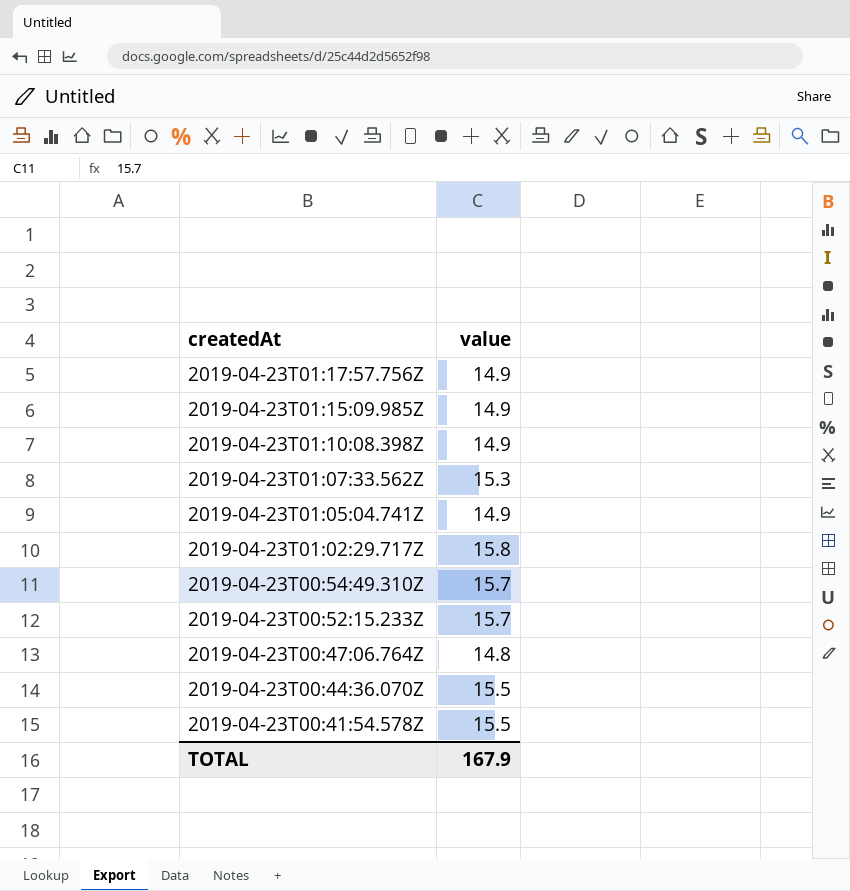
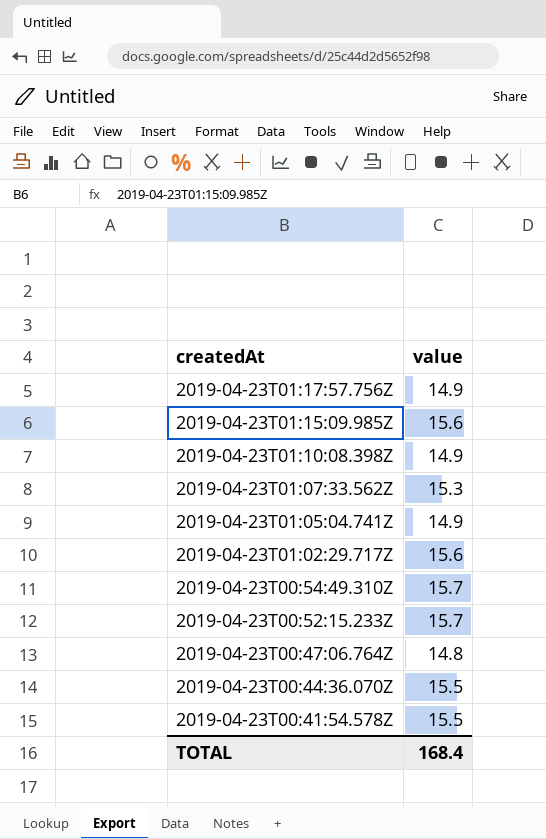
2019-04-23T01:15:09.985Z | value: 14.9 -> 15.6
2019-04-23T01:02:29.717Z | value: 15.8 -> 15.6
TOTAL | value: 167.9 -> 168.4

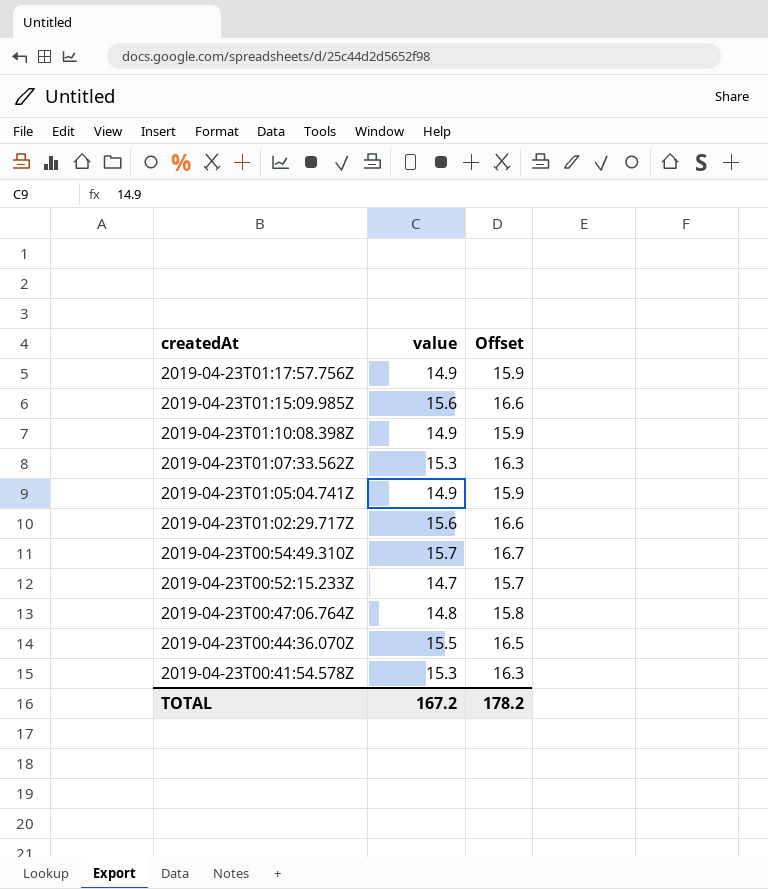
column Offset | formula: none -> [value] + 1
2019-04-23T00:52:15.233Z | value: 15.7 -> 14.7
2019-04-23T00:41:54.578Z | value: 15.5 -> 15.3
TOTAL | value: 168.4 -> 167.2

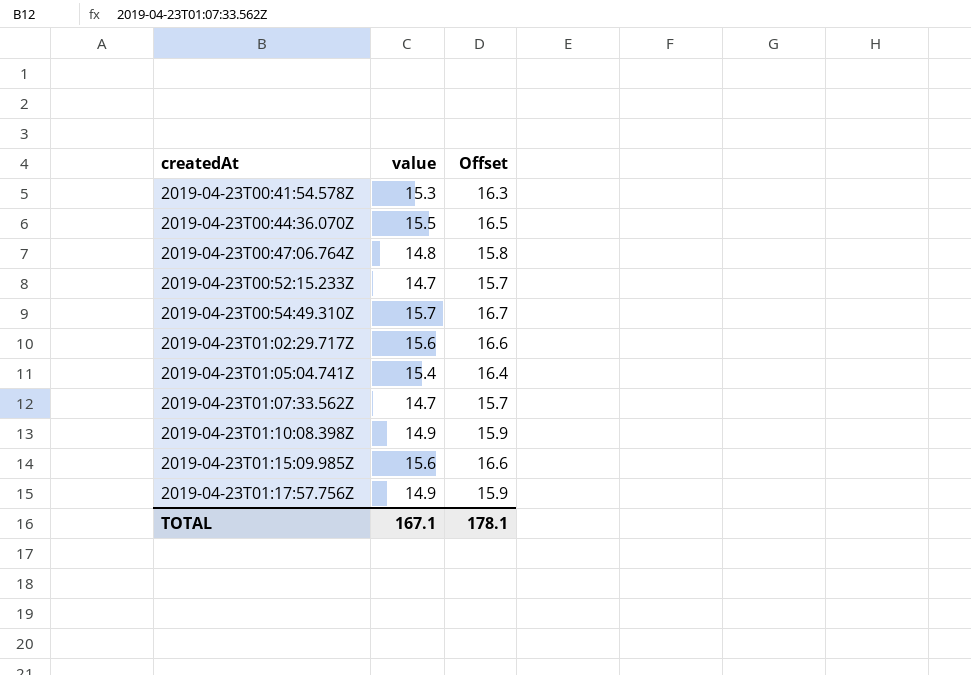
row order: createdAt descending -> createdAt ascending
2019-04-23T01:05:04.741Z | value: 14.9 -> 15.4
2019-04-23T01:05:04.741Z | Offset: 15.9 -> 16.4
2019-04-23T01:07:33.562Z | value: 15.3 -> 14.7
2019-04-23T01:07:33.562Z | Offset: 16.3 -> 15.7
TOTAL | value: 167.2 -> 167.1
TOTAL | Offset: 178.2 -> 178.1

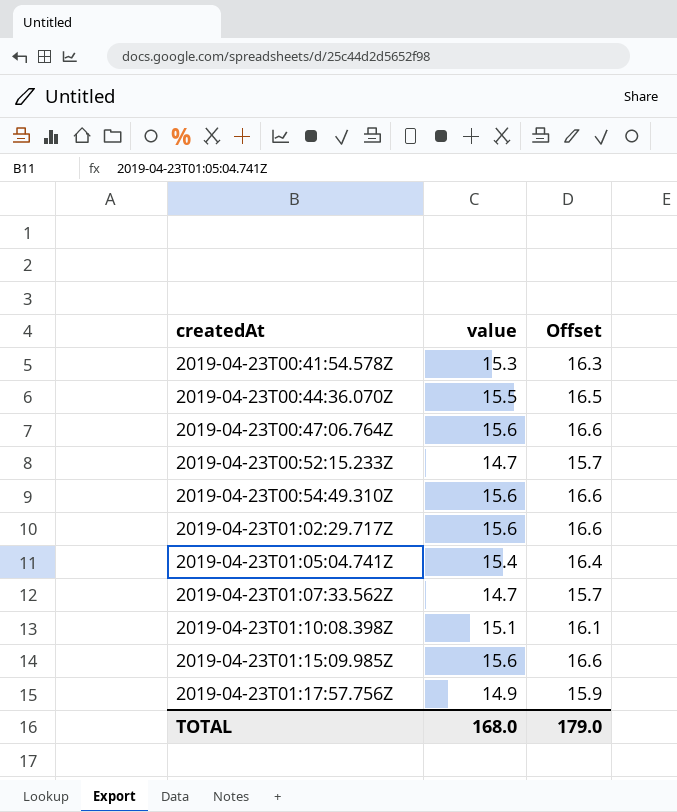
2019-04-23T00:47:06.764Z | value: 14.8 -> 15.6
2019-04-23T00:47:06.764Z | Offset: 15.8 -> 16.6
2019-04-23T00:54:49.310Z | value: 15.7 -> 15.6
2019-04-23T00:54:49.310Z | Offset: 16.7 -> 16.6
2019-04-23T01:10:08.398Z | value: 14.9 -> 15.1
2019-04-23T01:10:08.398Z | Offset: 15.9 -> 16.1
TOTAL | value: 167.1 -> 168.0
TOTAL | Offset: 178.1 -> 179.0

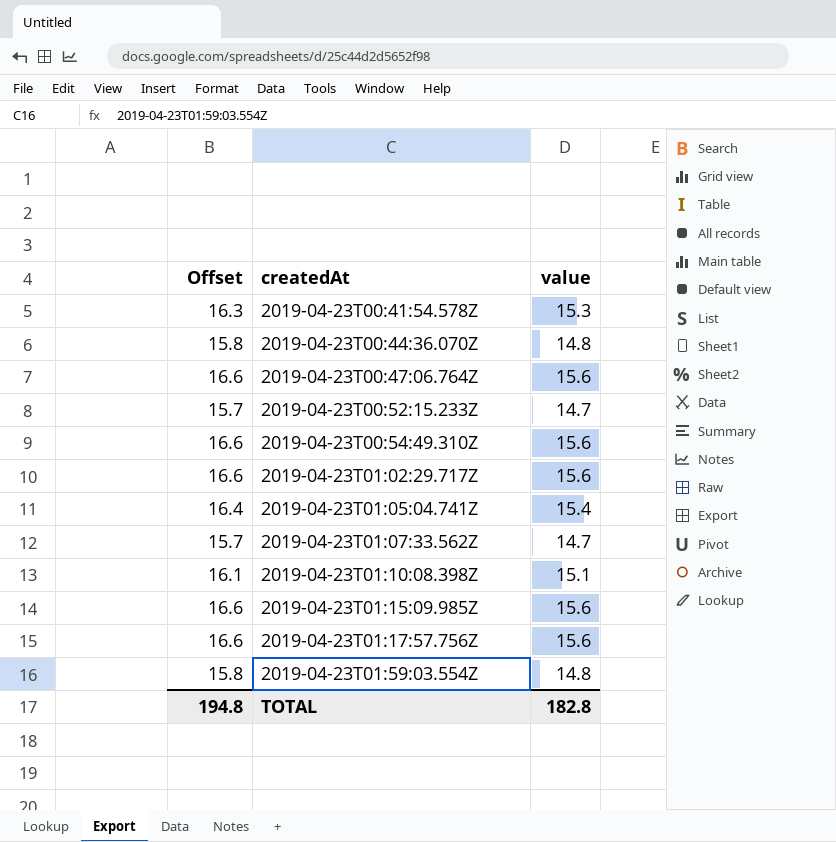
column Offset | position: 3 -> 1
2019-04-23T00:44:36.070Z | Offset: 16.5 -> 15.8
2019-04-23T00:44:36.070Z | value: 15.5 -> 14.8
2019-04-23T01:17:57.756Z | Offset: 15.9 -> 16.6
2019-04-23T01:17:57.756Z | value: 14.9 -> 15.6
row 2019-04-23T01:59:03.554Z: none -> 15.8 | 14.8
TOTAL | Offset: 179.0 -> 194.8
TOTAL | value: 168.0 -> 182.8

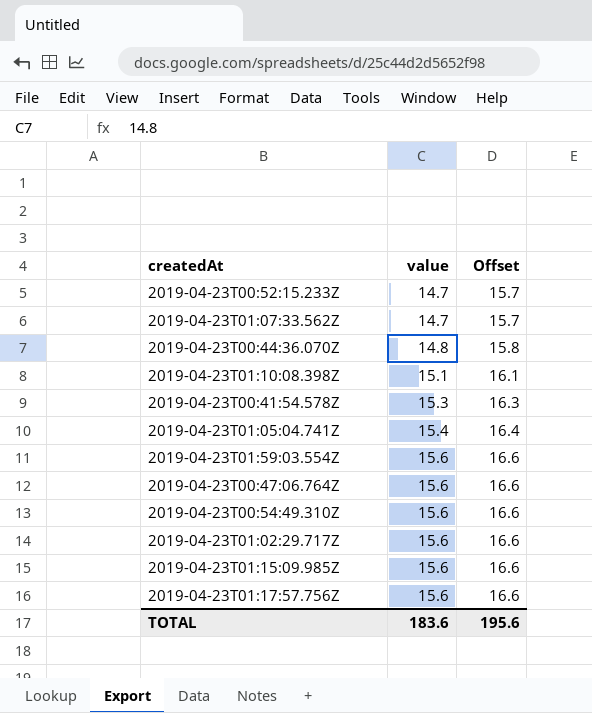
row order: createdAt ascending -> value ascending
column Offset | position: 1 -> 3
2019-04-23T01:59:03.554Z | value: 14.8 -> 15.6
2019-04-23T01:59:03.554Z | Offset: 15.8 -> 16.6
TOTAL | value: 182.8 -> 183.6
TOTAL | Offset: 194.8 -> 195.6

